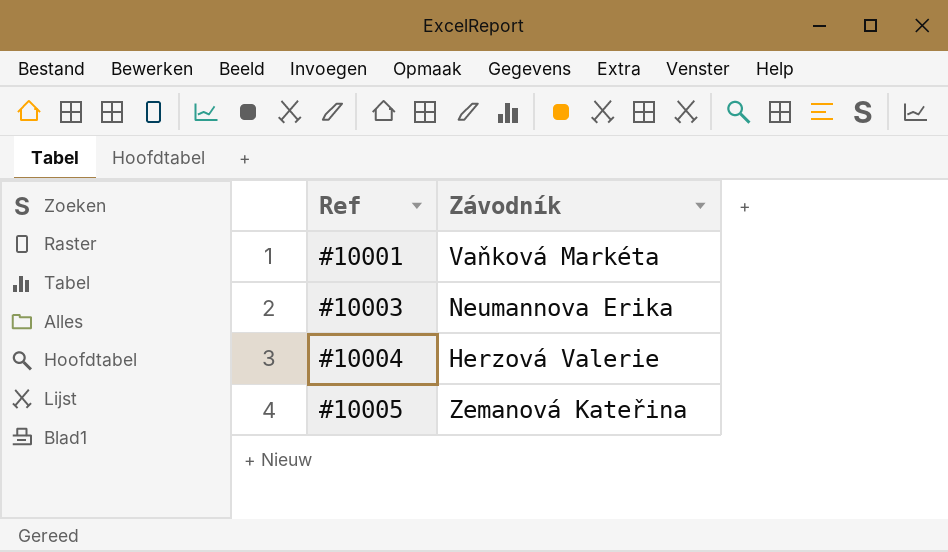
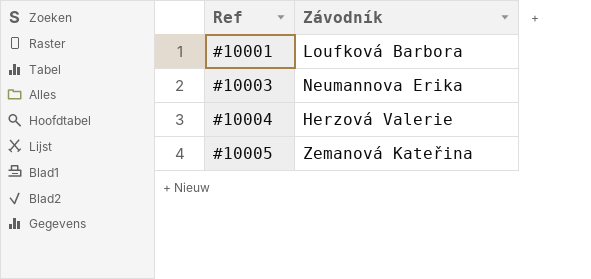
#10001 | Závodník: Vaňková Markéta -> Loufková Barbora

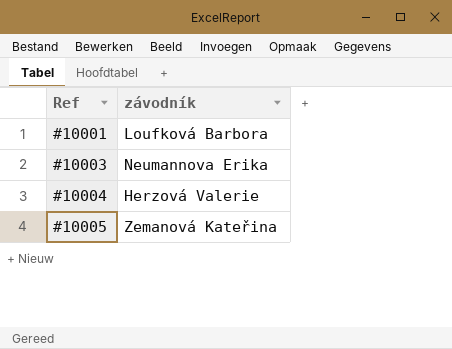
column name: Závodník -> závodník

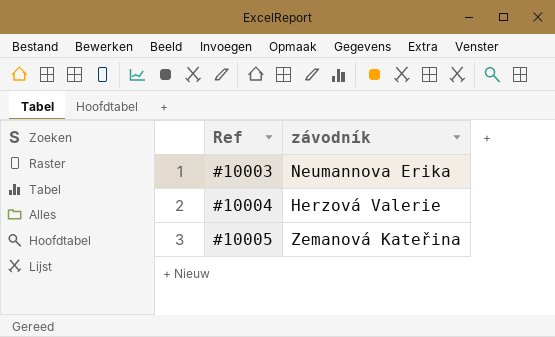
row #10001: Loufková Barbora -> none

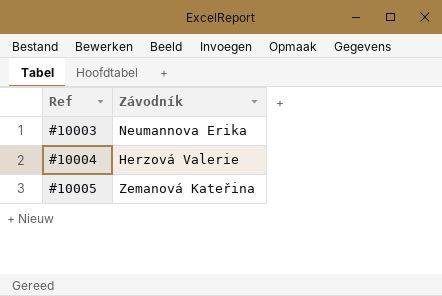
column name: závodník -> Závodník

